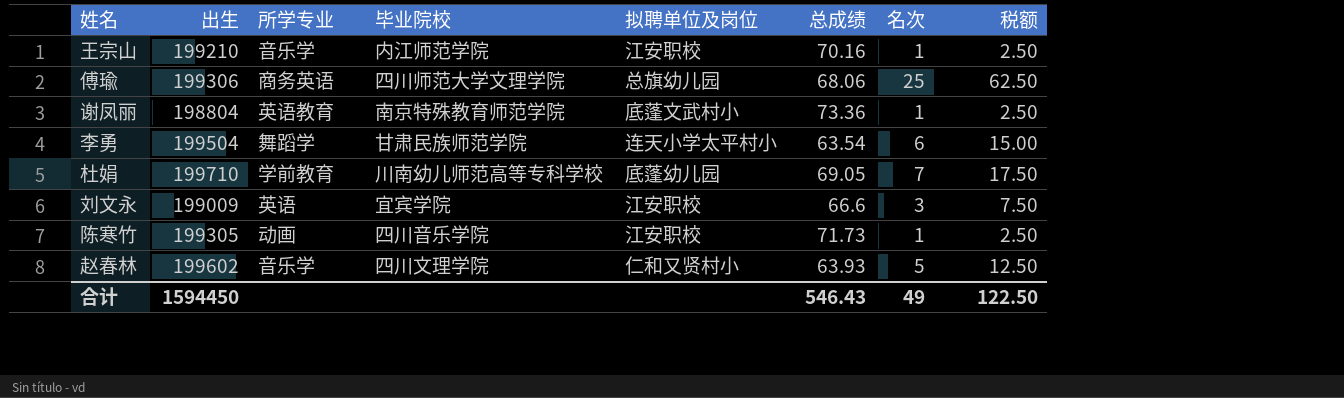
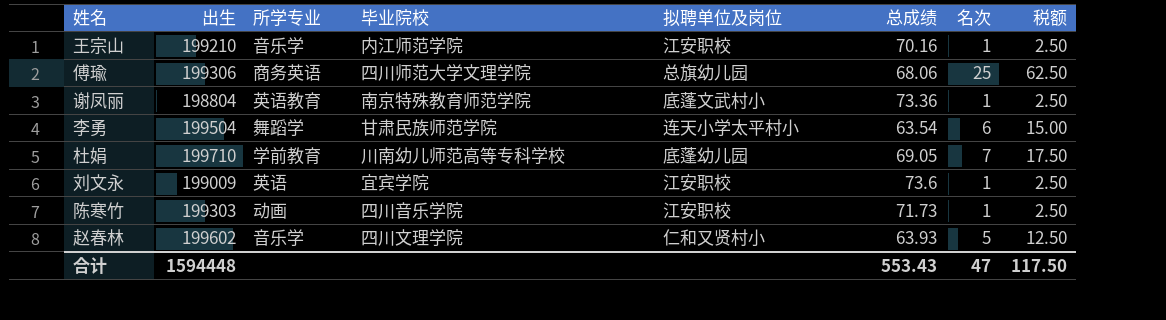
刘文永 | 总成绩: 66.6 -> 73.6
刘文永 | 名次: 3 -> 1
刘文永 | 税额: 7.50 -> 2.50
陈寒竹 | 出生: 199305 -> 199303
合计 | 出生: 1594450 -> 1594448
合计 | 总成绩: 546.43 -> 553.43
合计 | 名次: 49 -> 47
合计 | 税额: 122.50 -> 117.50

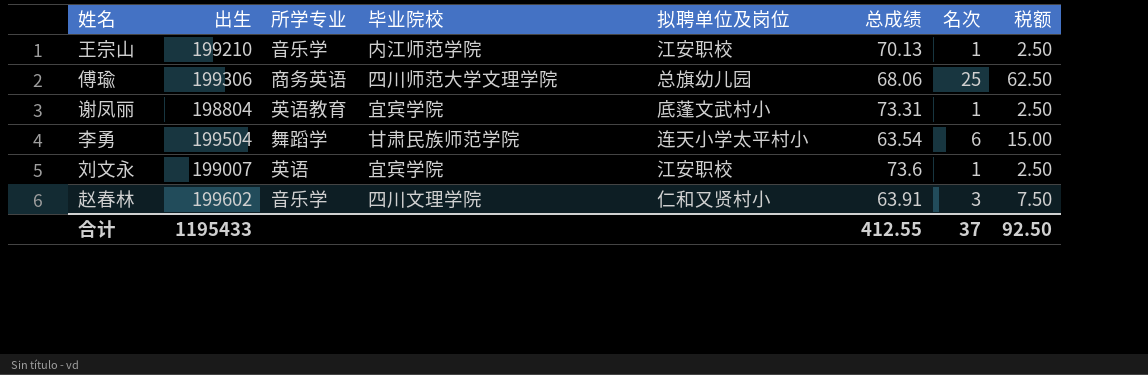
row 杜娟: 199710 | 学前教育 | 川南幼儿师范高等专科学校 | 底蓬幼儿园 | 69.05 | 7 | 17.50 -> none
row 陈寒竹: 199303 | 动画 | 四川音乐学院 | 江安职校 | 71.73 | 1 | 2.50 -> none
王宗山 | 总成绩: 70.16 -> 70.13
谢凤丽 | 毕业院校: 南京特殊教育师范学院 -> 宜宾学院
谢凤丽 | 总成绩: 73.36 -> 73.31
刘文永 | 出生: 199009 -> 199007
赵春林 | 总成绩: 63.93 -> 63.91
赵春林 | 名次: 5 -> 3
赵春林 | 税额: 12.50 -> 7.50
合计 | 出生: 1594448 -> 1195433
合计 | 总成绩: 553.43 -> 412.55
合计 | 名次: 47 -> 37
合计 | 税额: 117.50 -> 92.50

